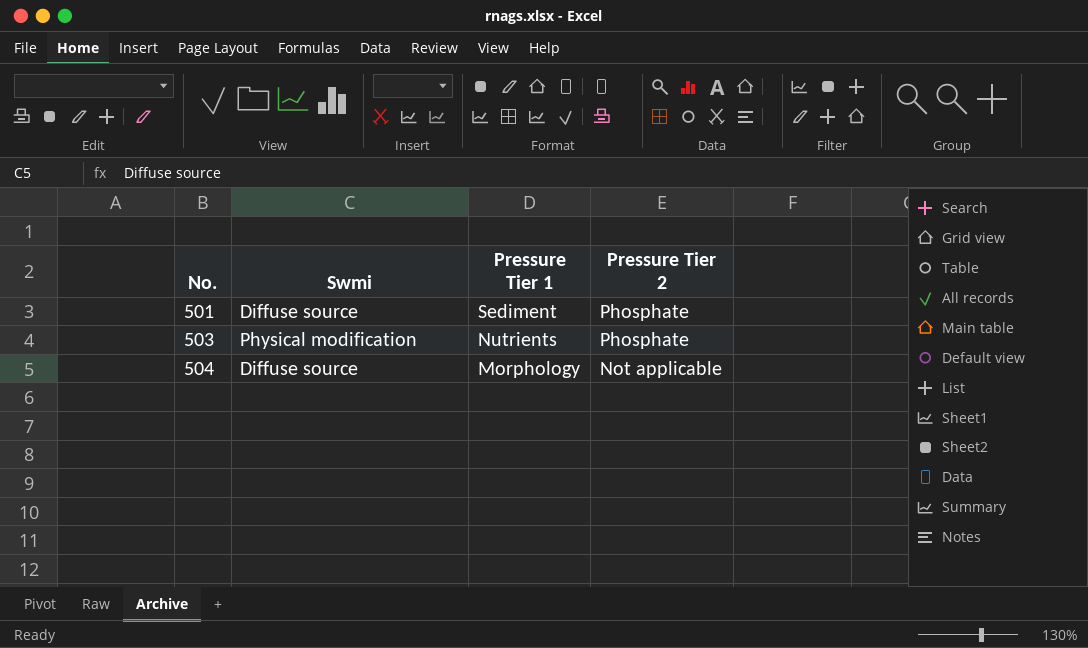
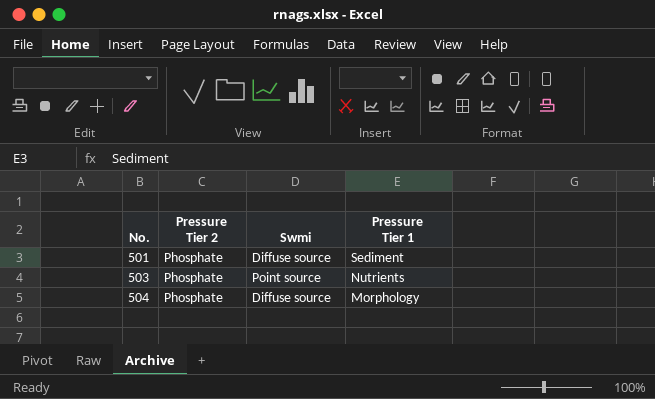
column Pressure Tier 2 | position: 4 -> 2
503 | Swmi: Physical modification -> Point source
504 | Pressure Tier 2: Not applicable -> Phosphate

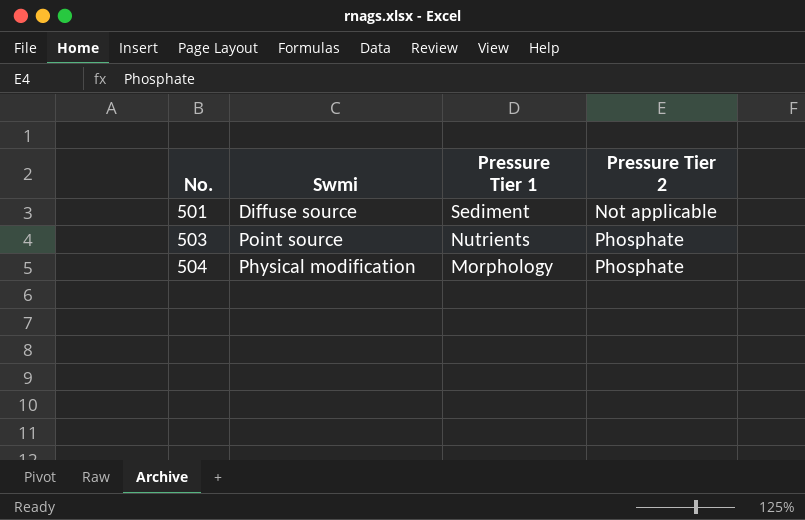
column Pressure Tier 2 | position: 2 -> 4
501 | Pressure Tier 2: Phosphate -> Not applicable
504 | Swmi: Diffuse source -> Physical modification

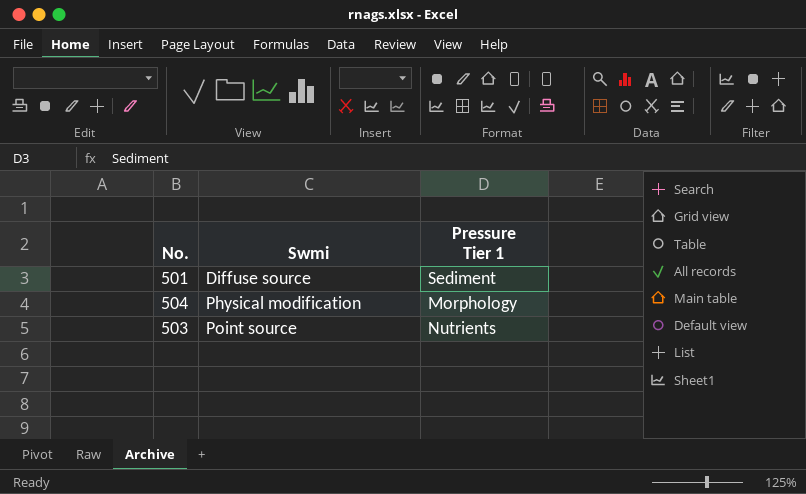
row order: No. ascending -> Swmi ascending
column Pressure Tier 2 | position: 4 -> none

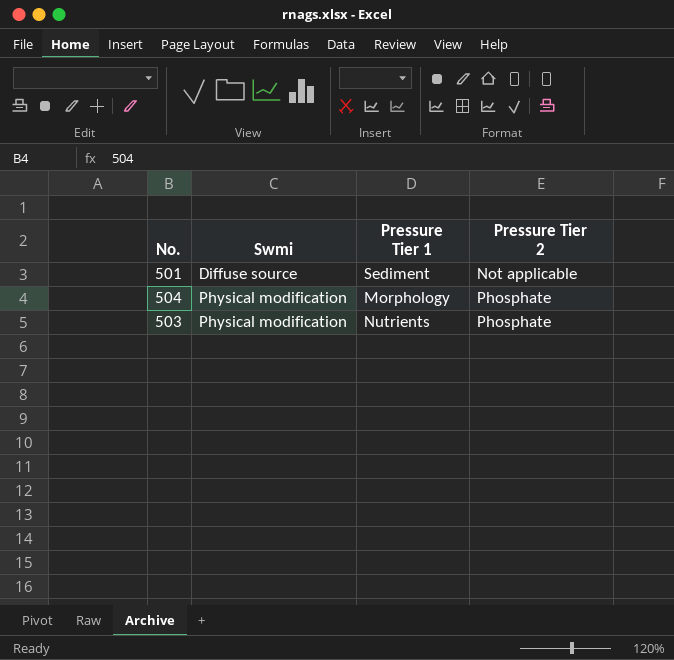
column Pressure Tier 2 | position: none -> 4
503 | Swmi: Point source -> Physical modification

